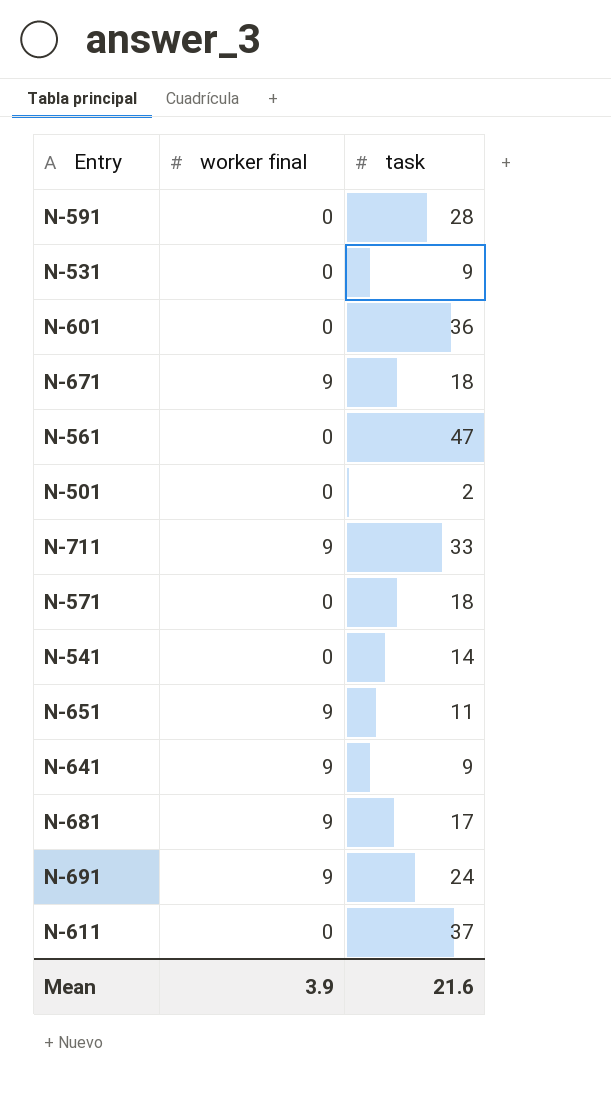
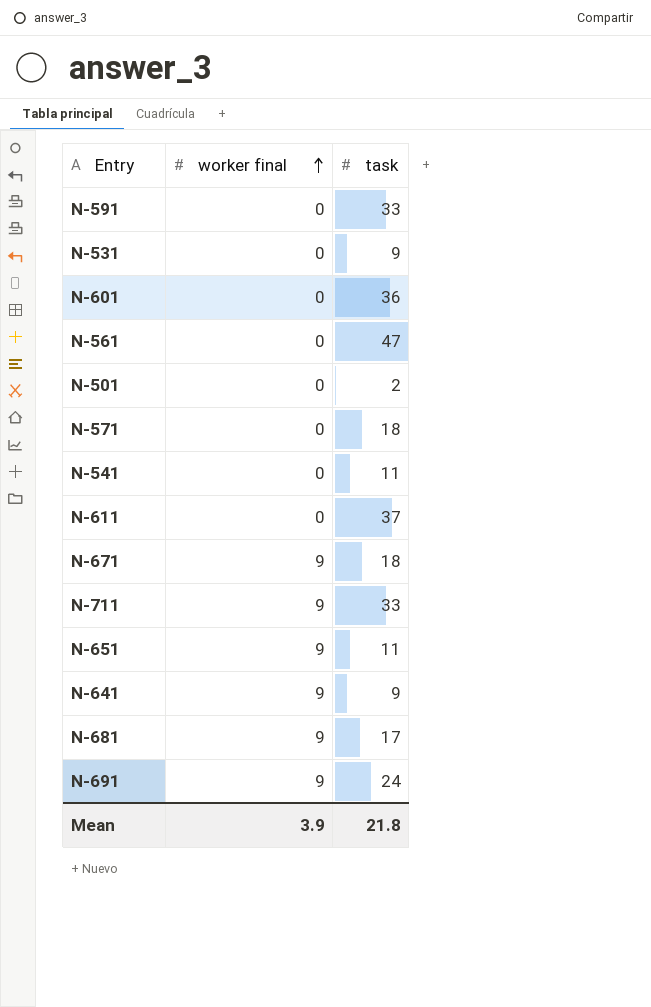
row order: none -> worker final ascending
N-591 | task: 28 -> 33
N-541 | task: 14 -> 11
Mean | task: 21.6 -> 21.8

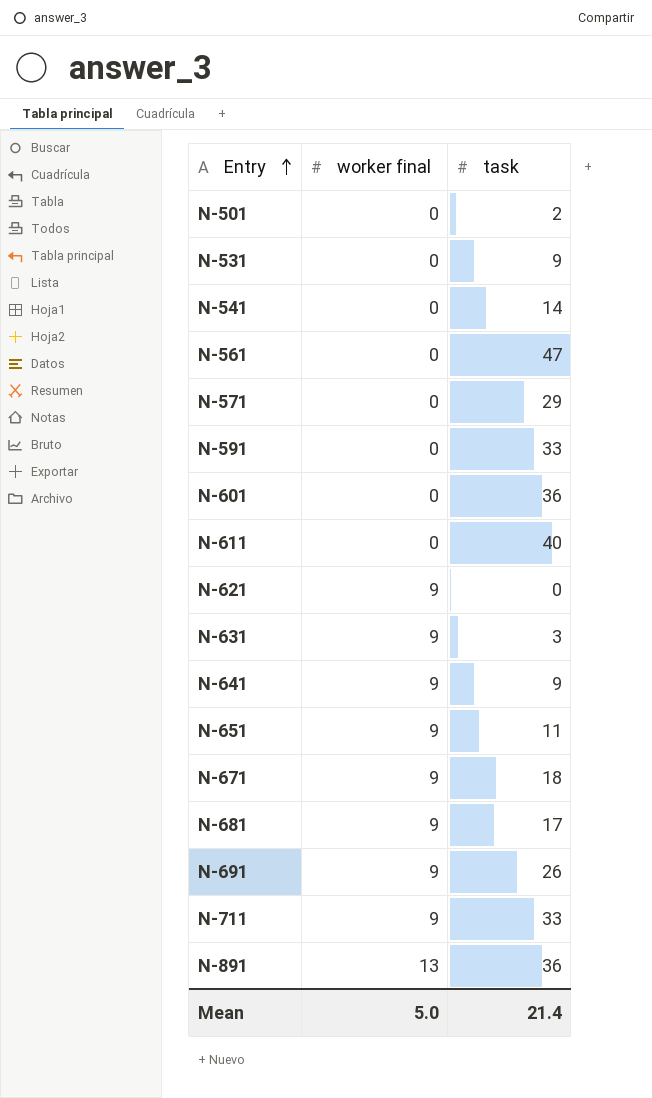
row order: worker final ascending -> Entry ascending
N-541 | task: 11 -> 14
N-571 | task: 18 -> 29
N-611 | task: 37 -> 40
row N-621: none -> 9 | 0
row N-631: none -> 9 | 3
N-691 | task: 24 -> 26
row N-891: none -> 13 | 36
Mean | worker final: 3.9 -> 5.0
Mean | task: 21.8 -> 21.4

